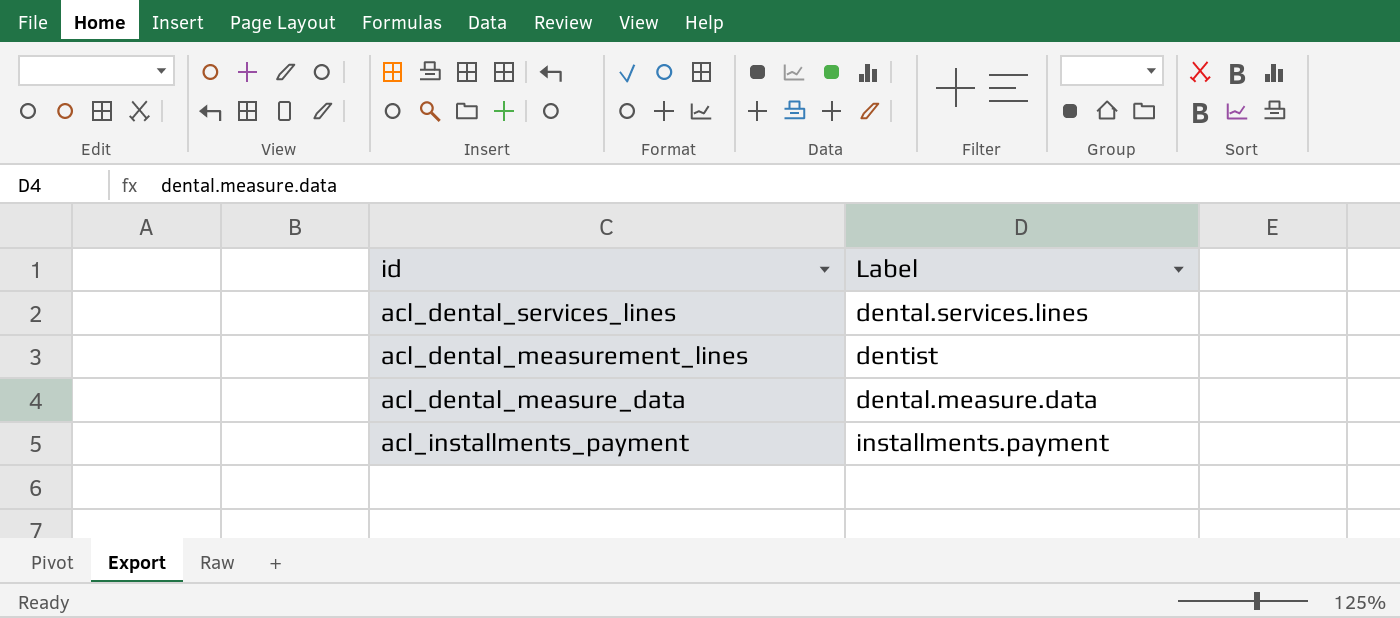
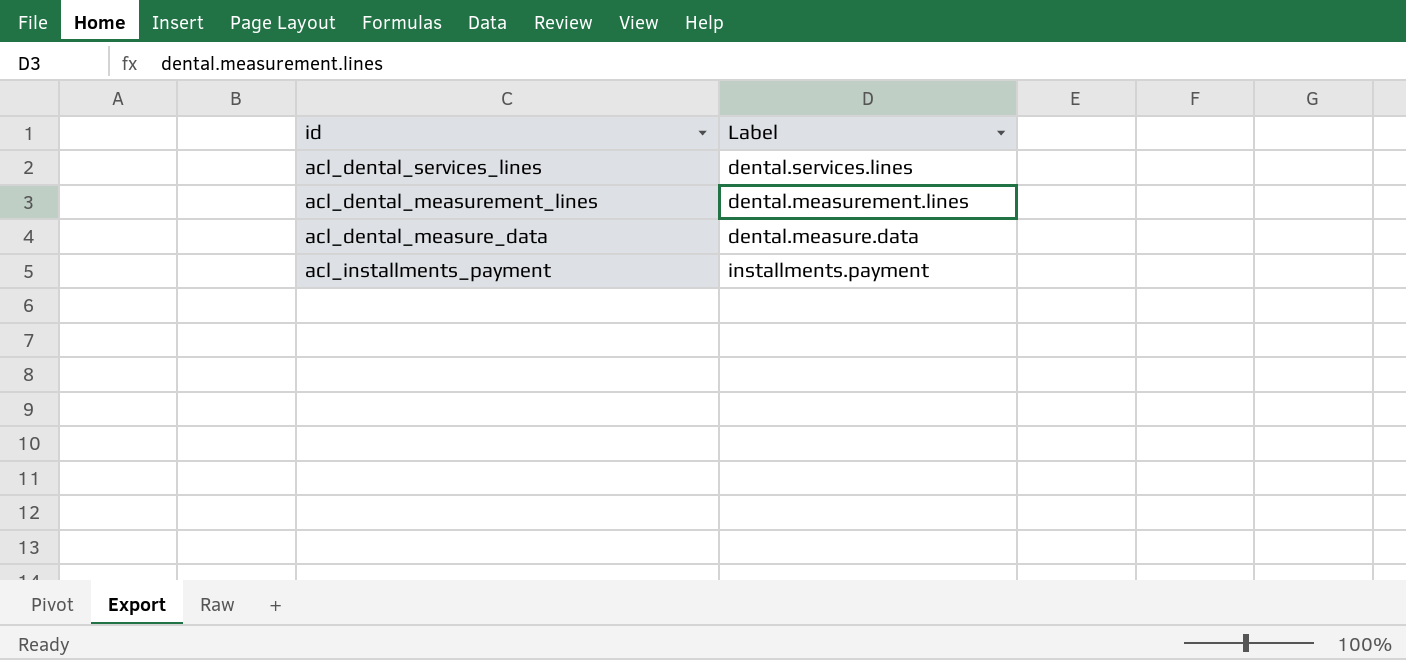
acl_dental_measurement_lines | Label: dentist -> dental.measurement.lines

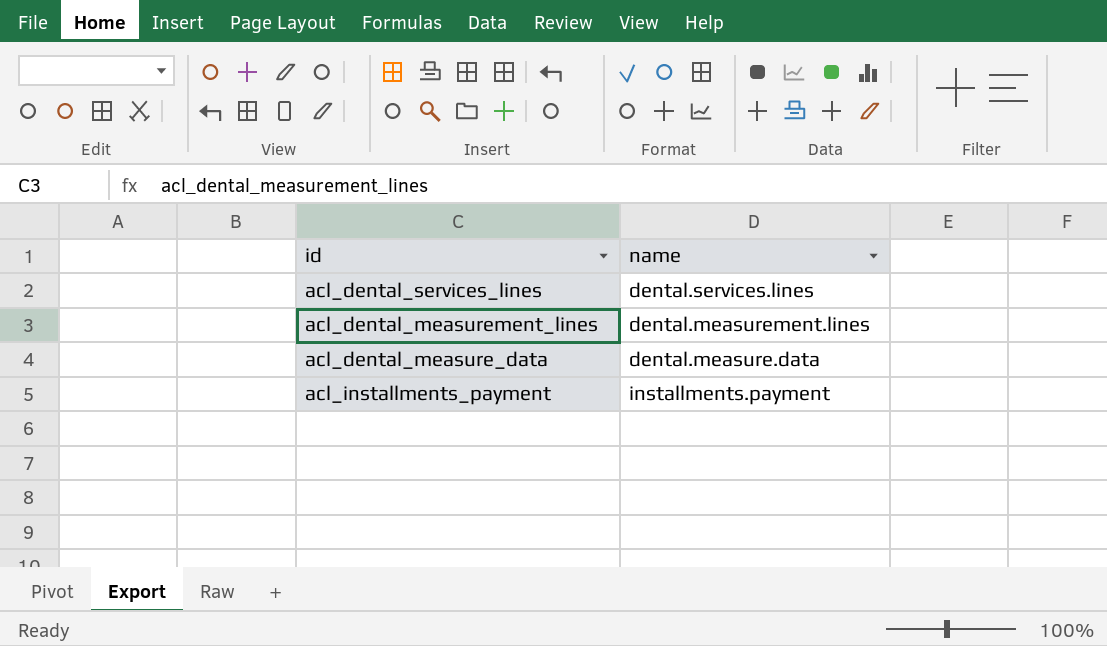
column name: Label -> name

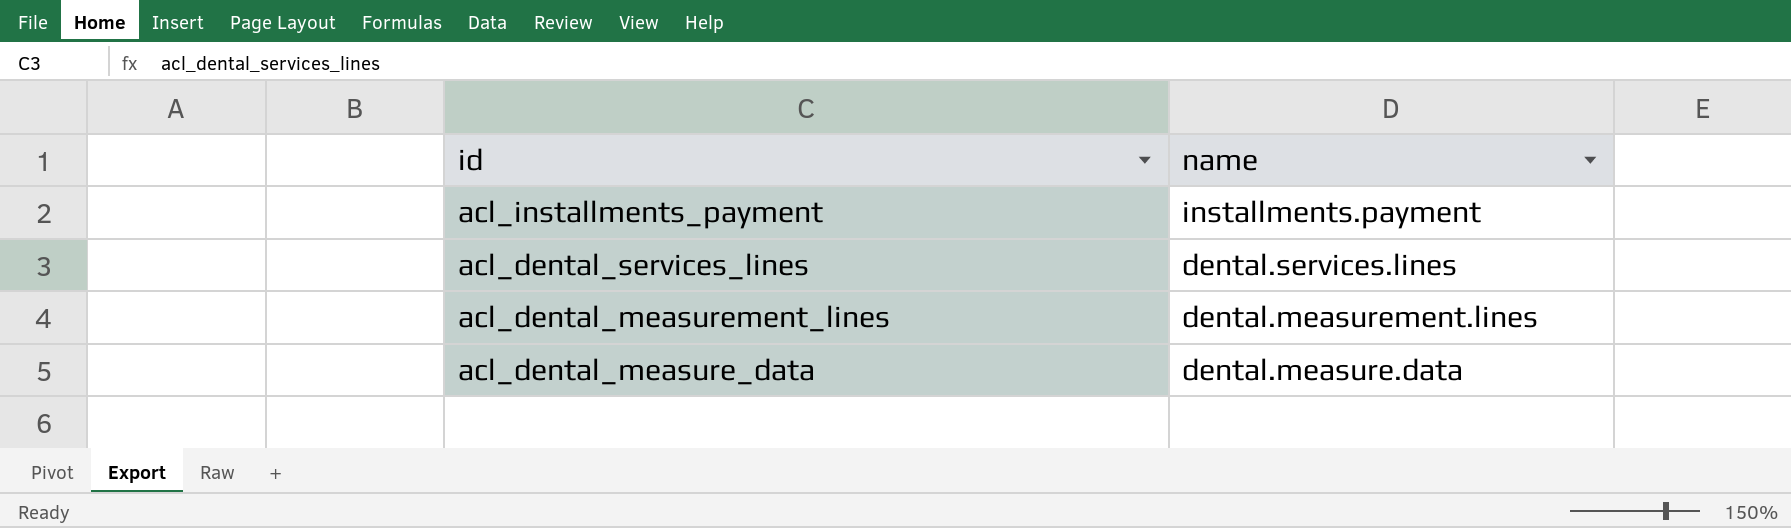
row order: none -> id descending

